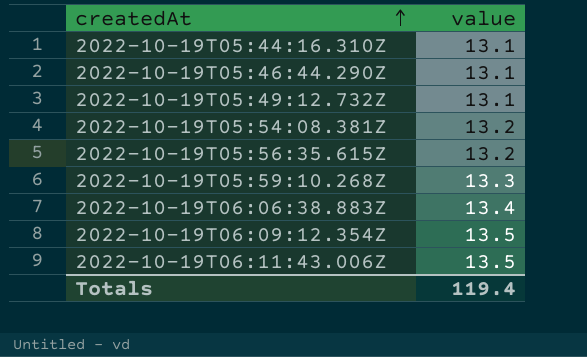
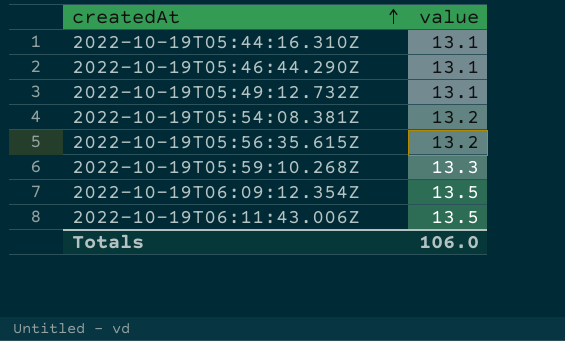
row 2022-10-19T06:06:38.883Z: 13.4 -> none
Totals | value: 119.4 -> 106.0

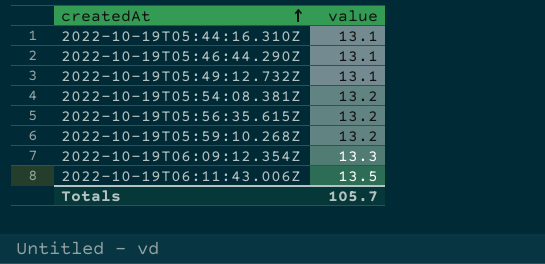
2022-10-19T05:59:10.268Z | value: 13.3 -> 13.2
2022-10-19T06:09:12.354Z | value: 13.5 -> 13.3
Totals | value: 106.0 -> 105.7

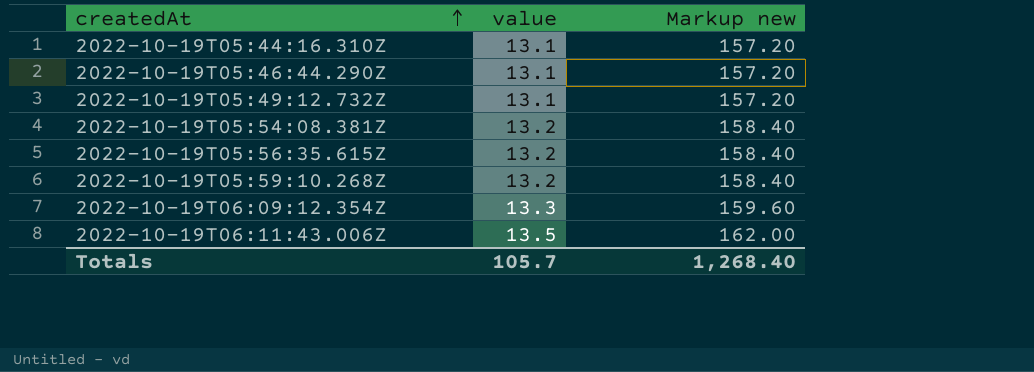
column Markup new | formula: none -> [value] * 12

